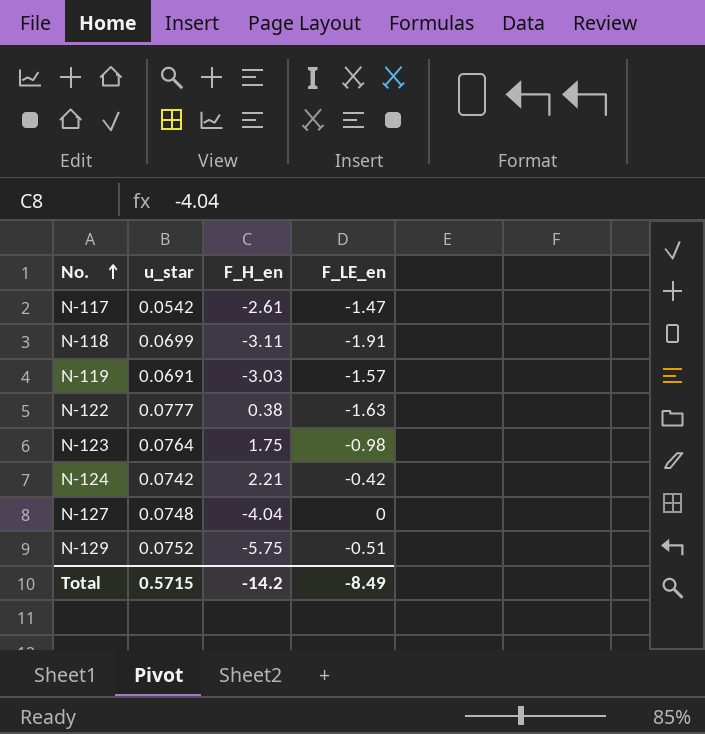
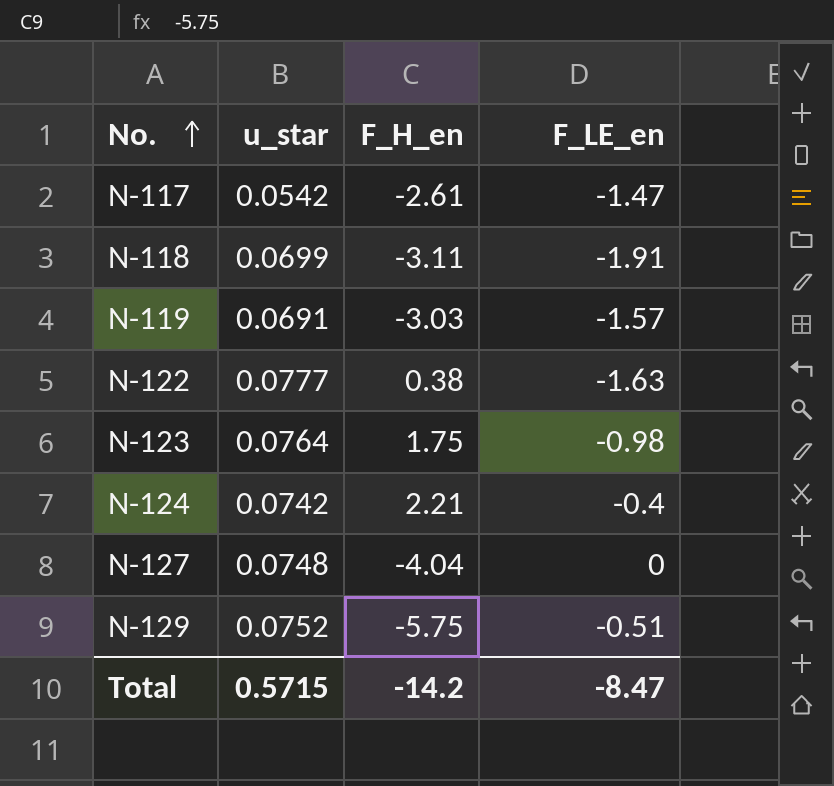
N-124 | F_LE_en: -0.42 -> -0.4
Total | F_LE_en: -8.49 -> -8.47

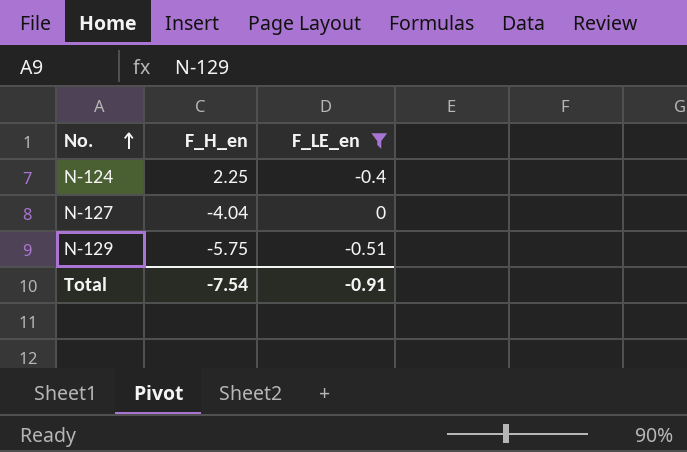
filter: none -> F_LE_en >= -0.51
column u_star | position: 2 -> none
N-124 | F_H_en: 2.21 -> 2.25
Total | F_H_en: -14.2 -> -7.54
Total | F_LE_en: -8.47 -> -0.91

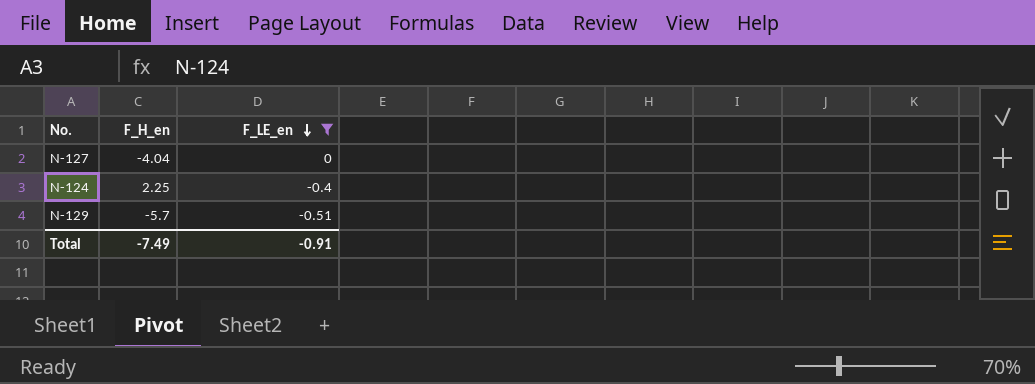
row order: No. ascending -> F_LE_en descending
N-129 | F_H_en: -5.75 -> -5.7
Total | F_H_en: -7.54 -> -7.49

